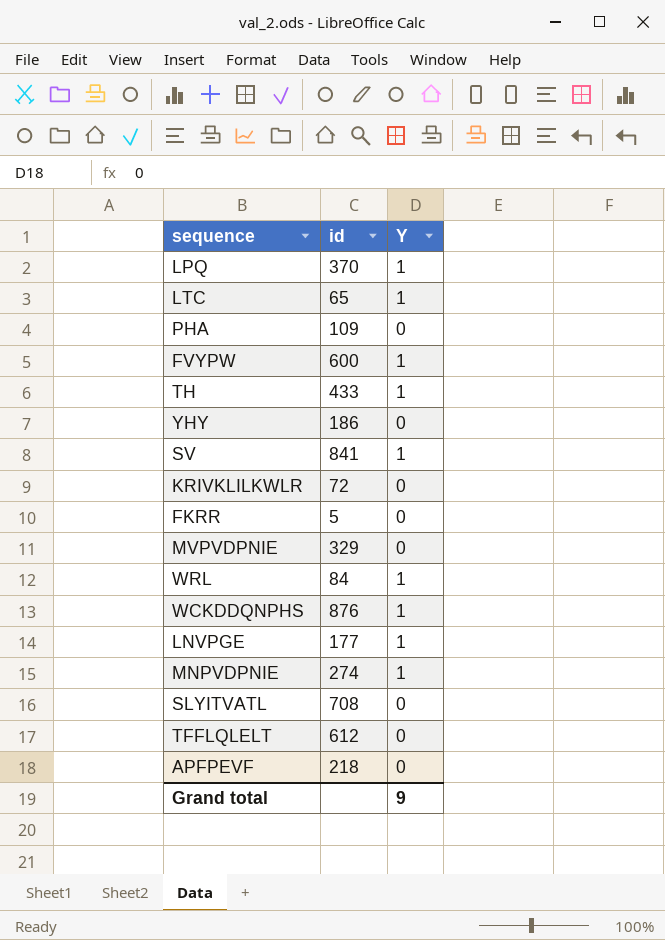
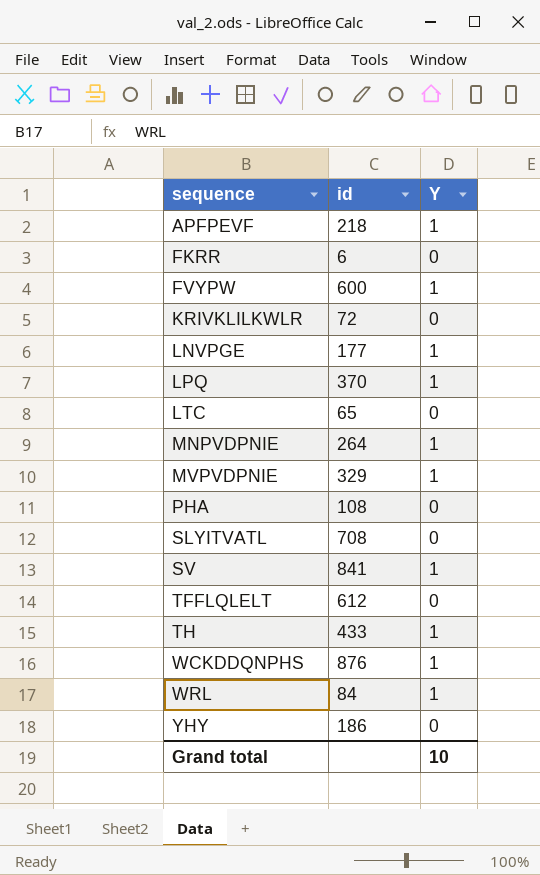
row order: none -> sequence ascending
APFPEVF | Y: 0 -> 1
FKRR | id: 5 -> 6
LTC | Y: 1 -> 0
MNPVDPNIE | id: 274 -> 264
MVPVDPNIE | Y: 0 -> 1
PHA | id: 109 -> 108
Grand total | Y: 9 -> 10

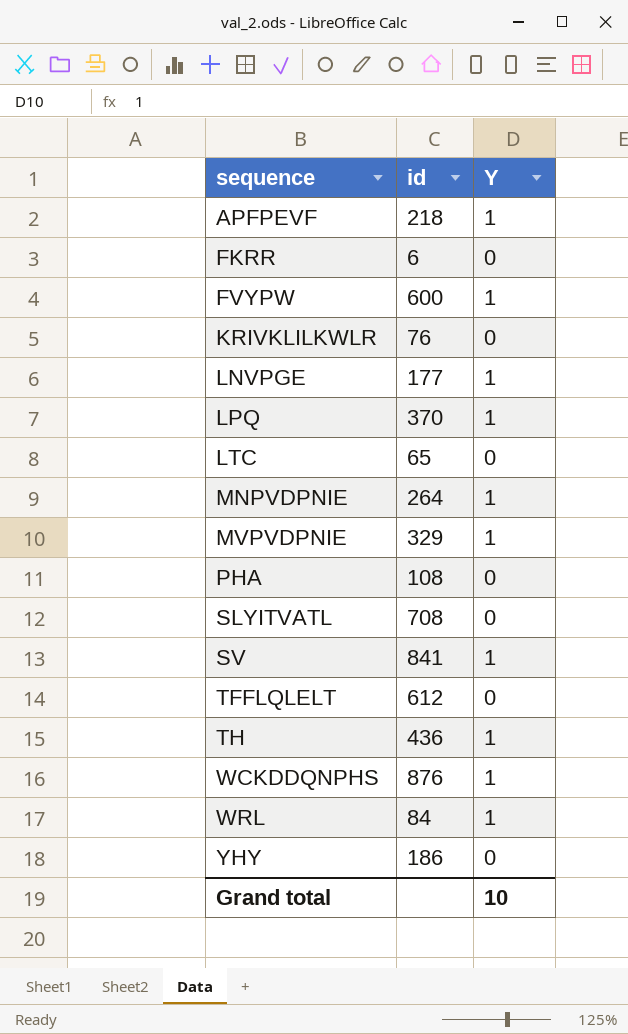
KRIVKLILKWLR | id: 72 -> 76
TH | id: 433 -> 436

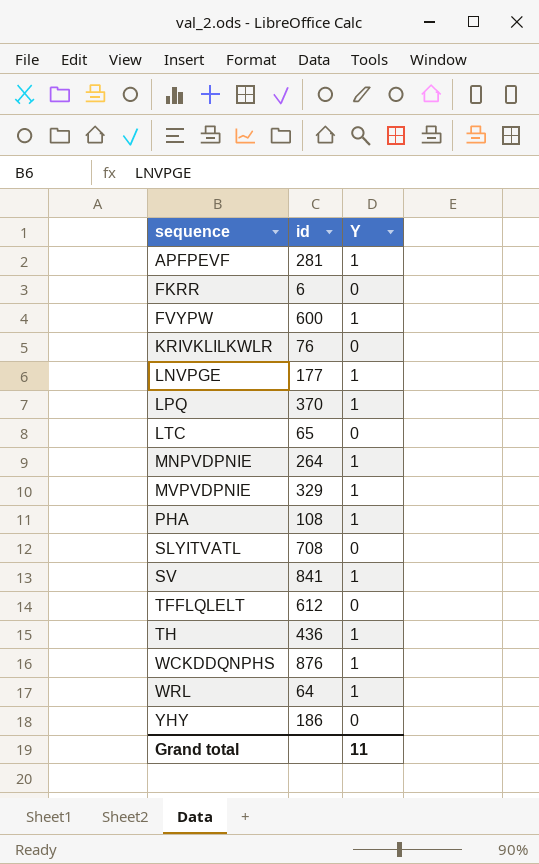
APFPEVF | id: 218 -> 281
PHA | Y: 0 -> 1
WRL | id: 84 -> 64
Grand total | Y: 10 -> 11

